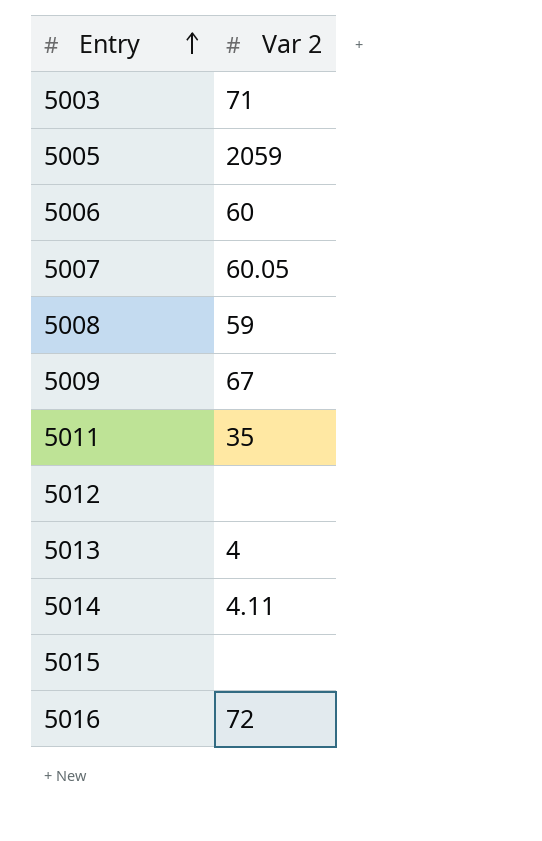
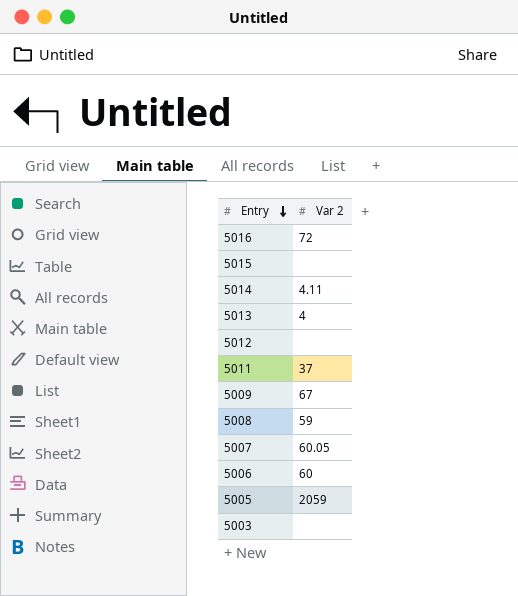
row order: Entry ascending -> Entry descending
5011 | Var 2: 35 -> 37
5003 | Var 2: 71 -> none

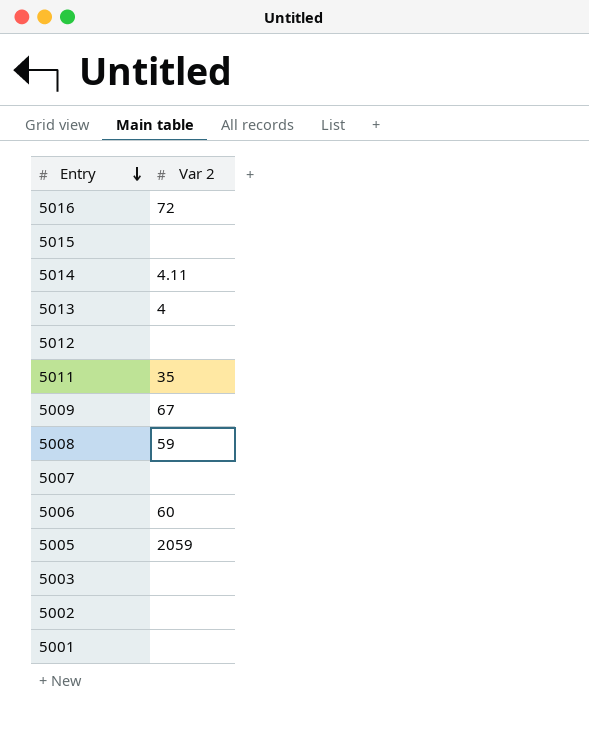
5011 | Var 2: 37 -> 35
5007 | Var 2: 60.05 -> none
row 5002: none -> none
row 5001: none -> none

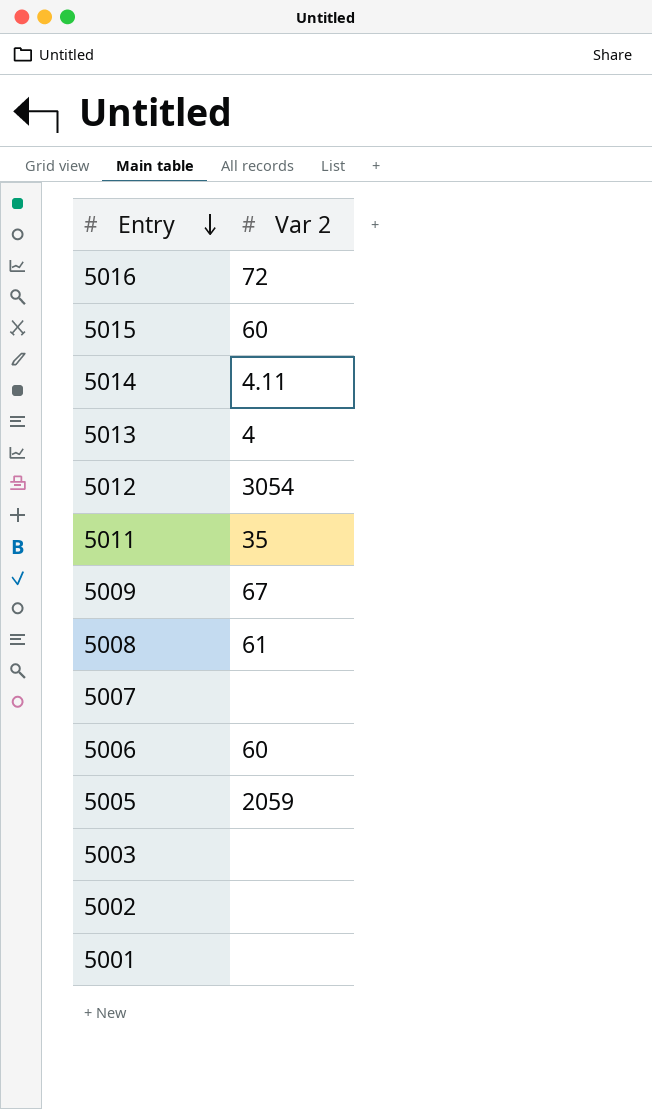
5015 | Var 2: none -> 60
5012 | Var 2: none -> 3054
5008 | Var 2: 59 -> 61

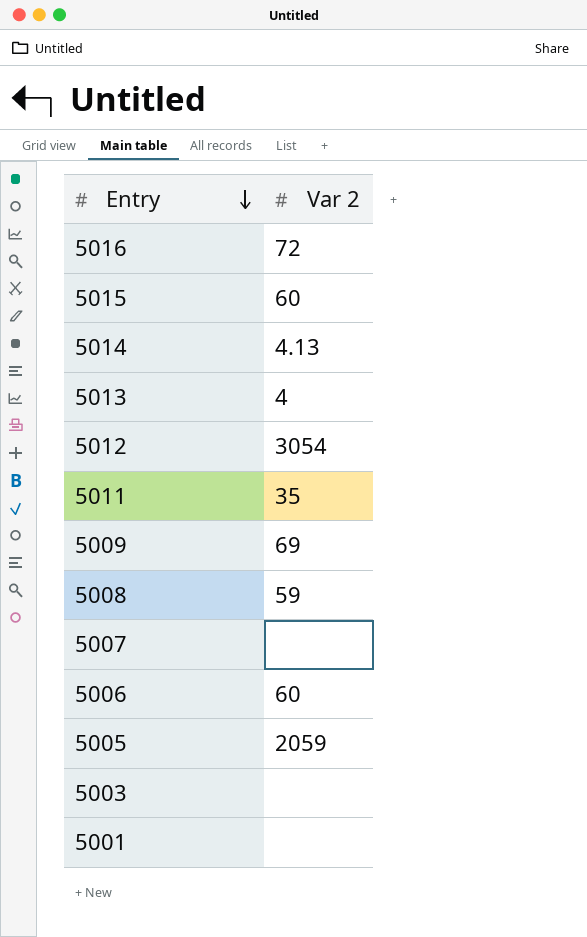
row 5002: none -> none
5014 | Var 2: 4.11 -> 4.13
5009 | Var 2: 67 -> 69
5008 | Var 2: 61 -> 59

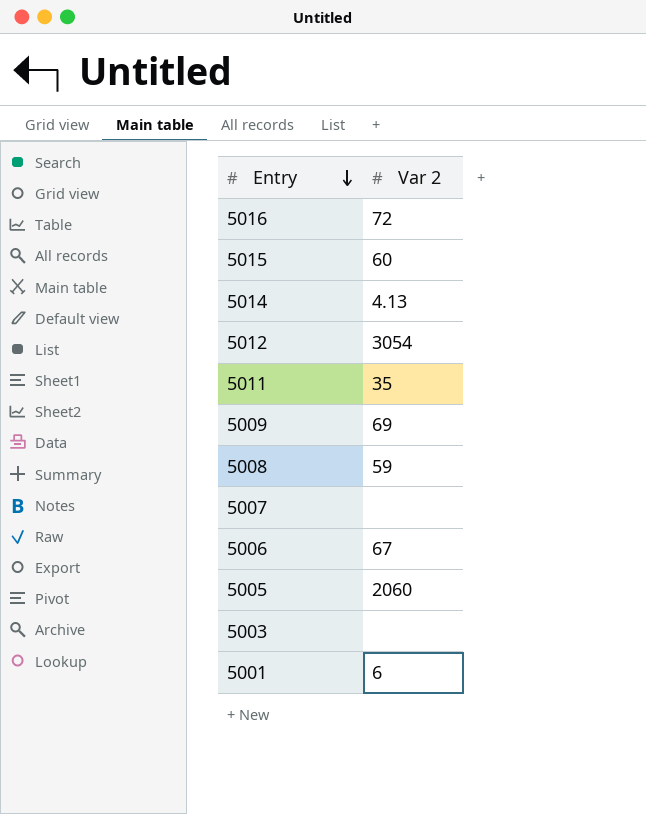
row 5013: 4 -> none
5006 | Var 2: 60 -> 67
5005 | Var 2: 2059 -> 2060
5001 | Var 2: none -> 6

